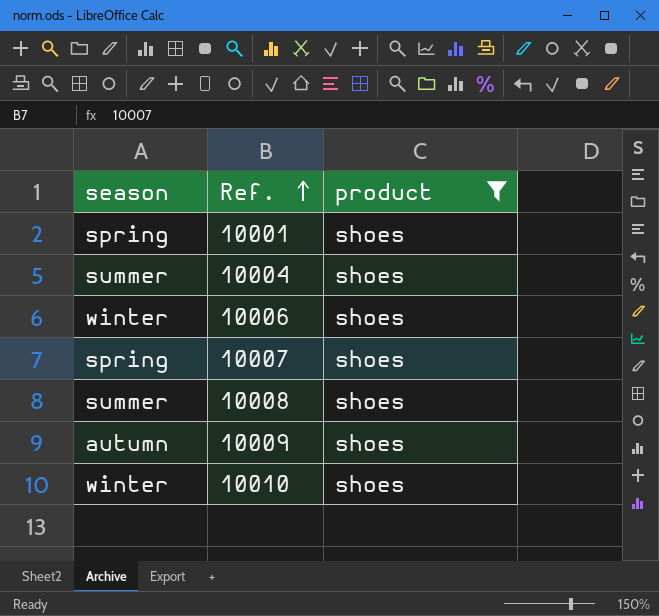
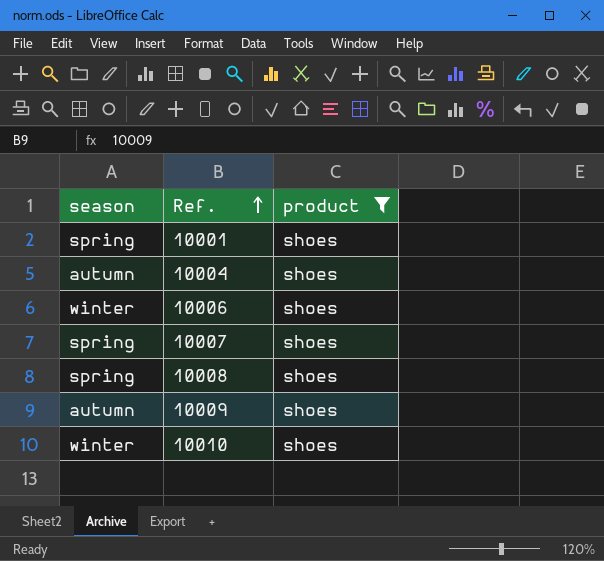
10004 | season: summer -> autumn
10008 | season: summer -> spring

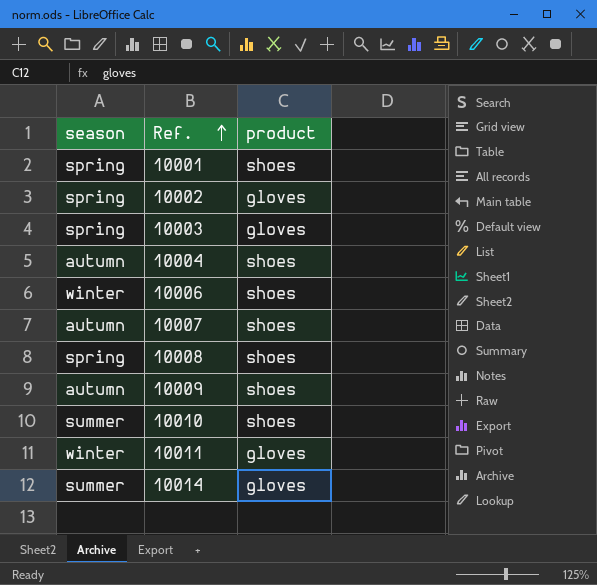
filter: product = shoes -> none
10007 | season: spring -> autumn
10010 | season: winter -> summer

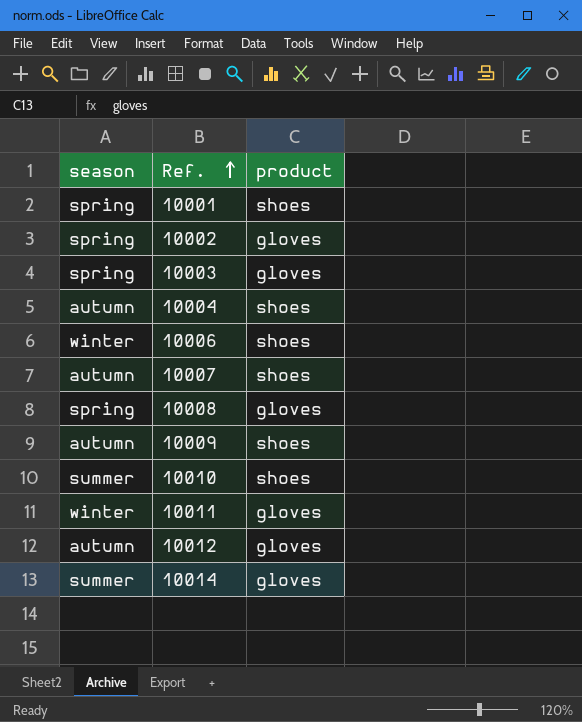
10008 | product: shoes -> gloves
row 10012: none -> autumn | gloves

